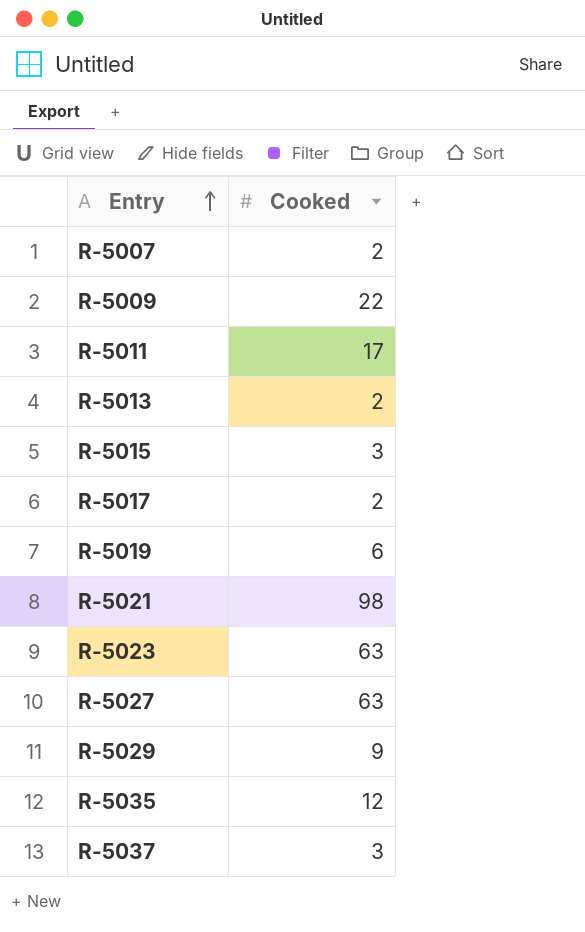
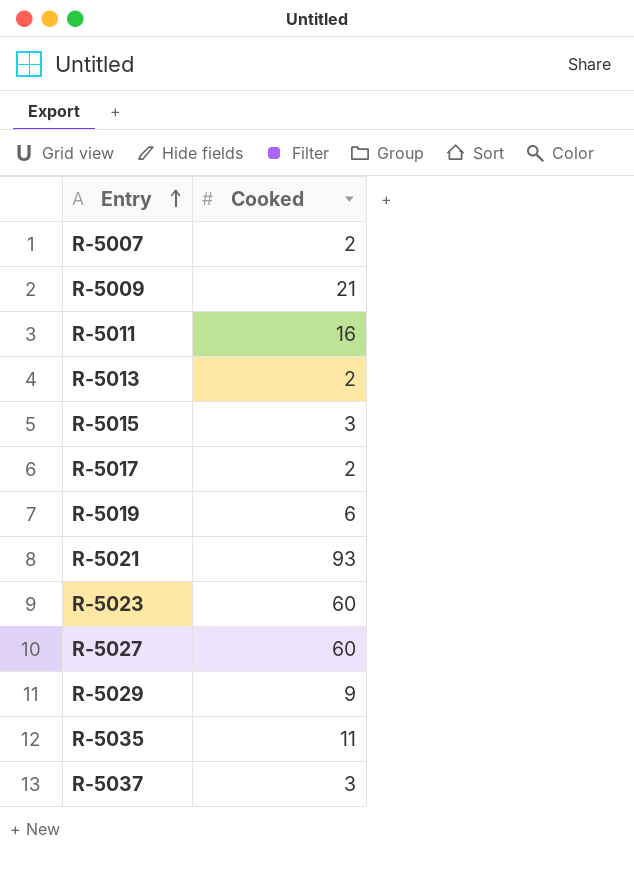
R-5009 | Cooked: 22 -> 21
R-5011 | Cooked: 17 -> 16
R-5021 | Cooked: 98 -> 93
R-5023 | Cooked: 63 -> 60
R-5027 | Cooked: 63 -> 60
R-5035 | Cooked: 12 -> 11

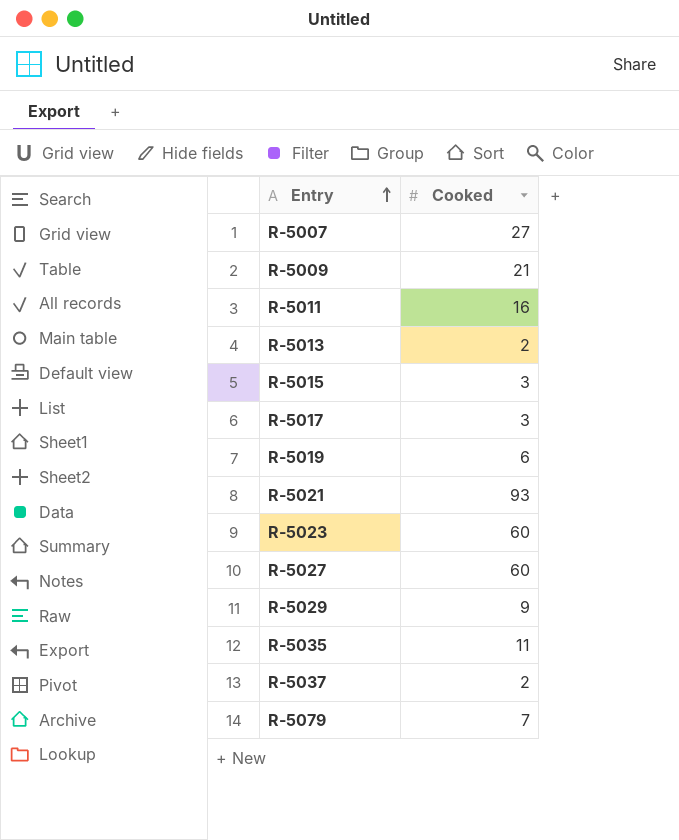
R-5007 | Cooked: 2 -> 27
R-5017 | Cooked: 2 -> 3
R-5037 | Cooked: 3 -> 2
row R-5079: none -> 7

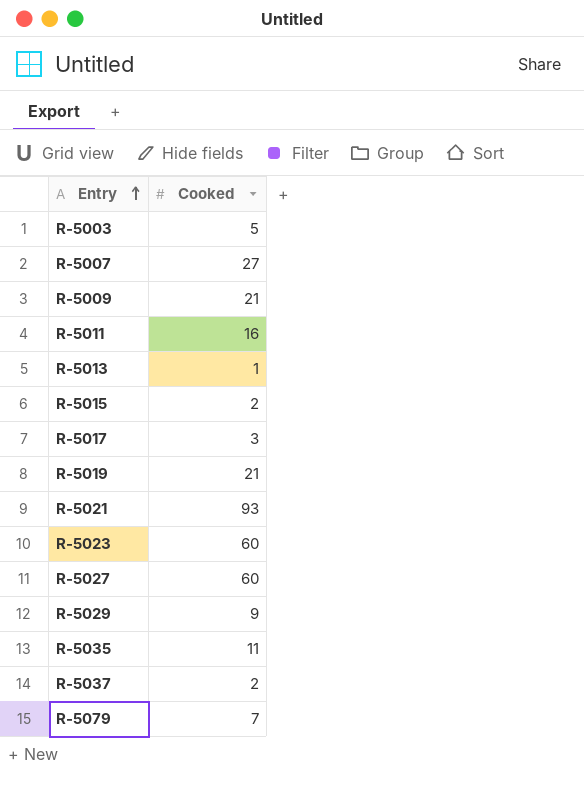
row R-5003: none -> 5
R-5013 | Cooked: 2 -> 1
R-5015 | Cooked: 3 -> 2
R-5019 | Cooked: 6 -> 21

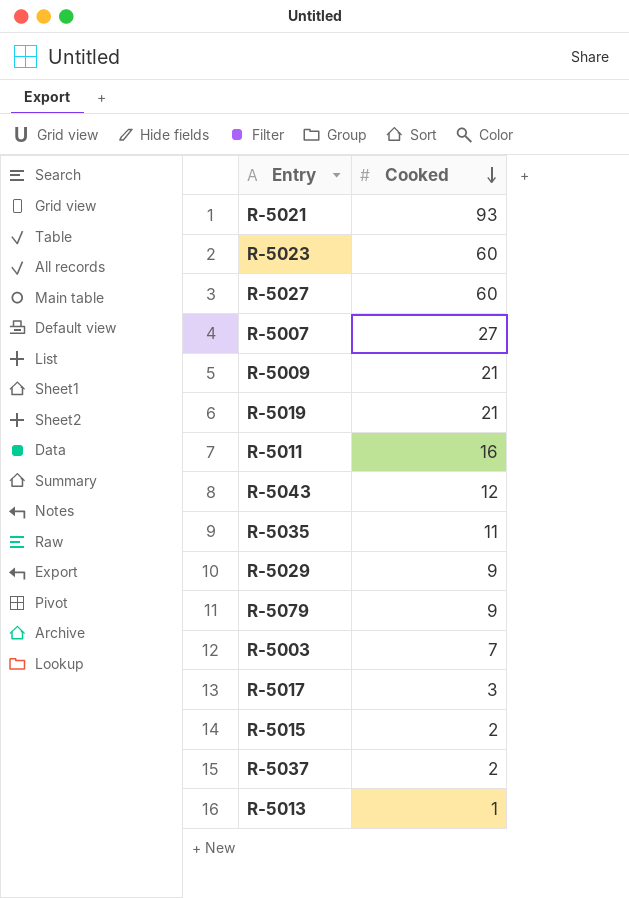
row order: Entry ascending -> Cooked descending
row R-5043: none -> 12
R-5079 | Cooked: 7 -> 9
R-5003 | Cooked: 5 -> 7

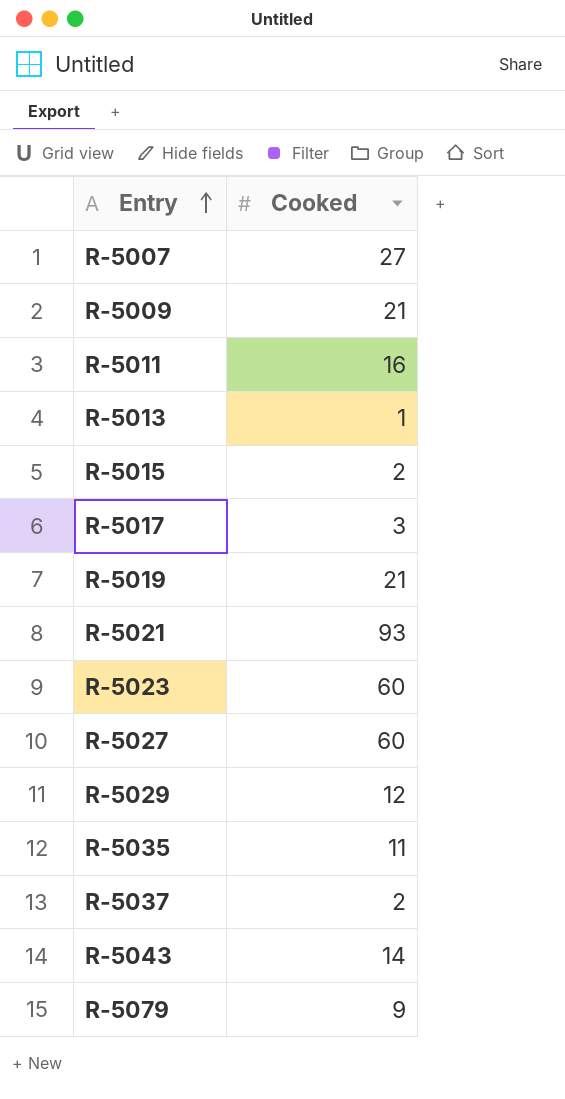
row order: Cooked descending -> Entry ascending
row R-5003: 7 -> none
R-5029 | Cooked: 9 -> 12
R-5043 | Cooked: 12 -> 14

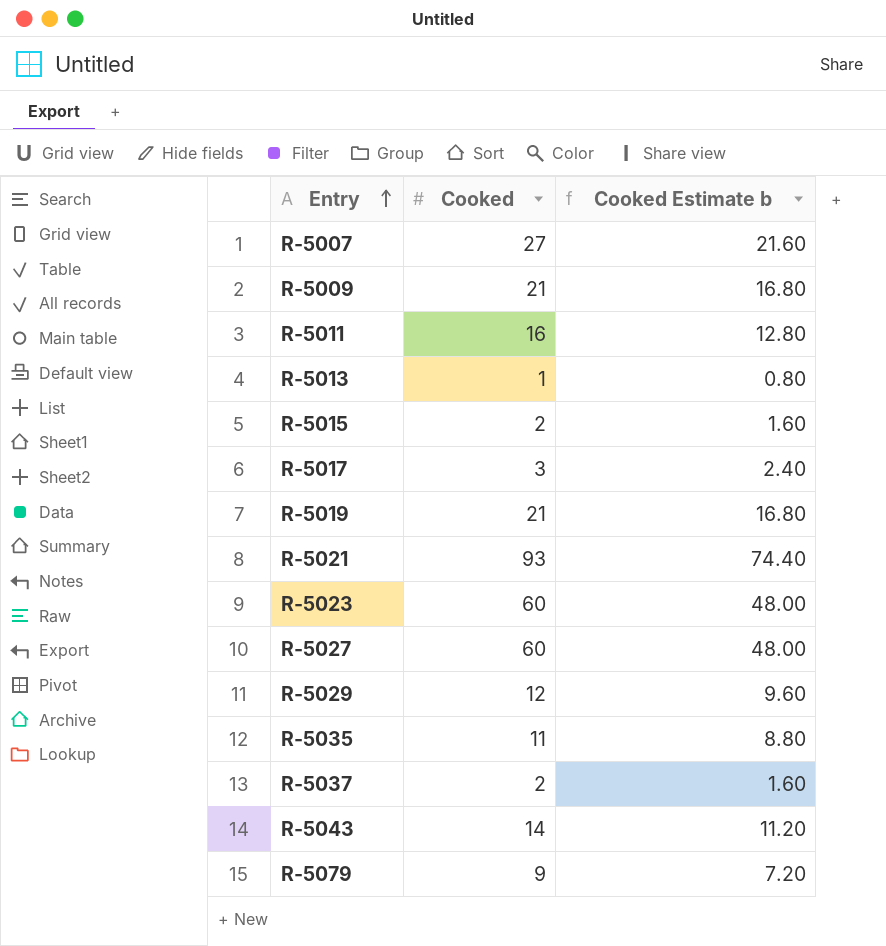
column Cooked Estimate b | formula: none -> [Cooked] * 0.8

